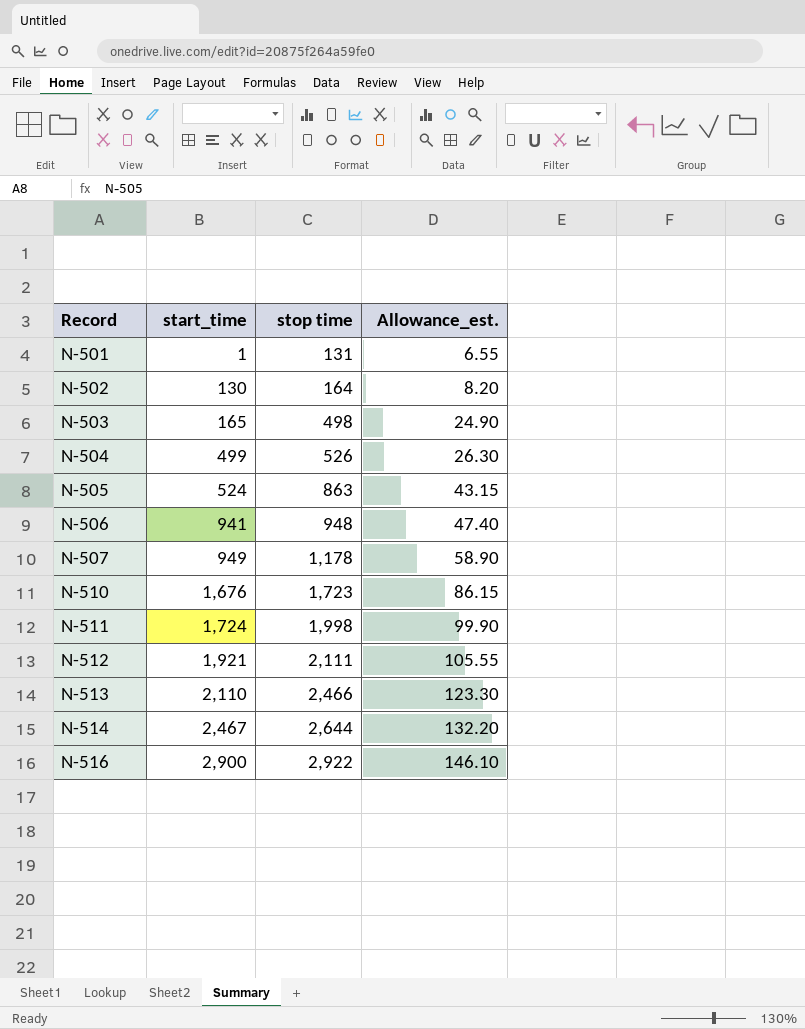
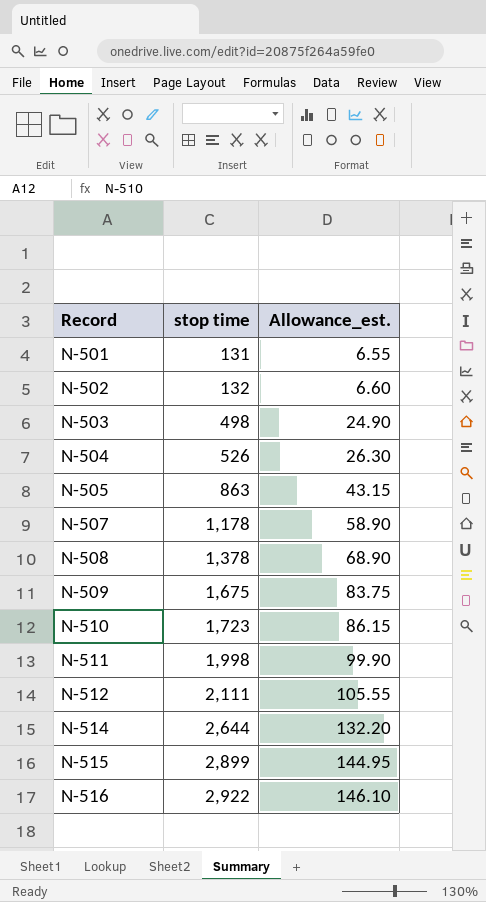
column start_time | position: 2 -> none
row N-506: 941 | 948 | 47.40 -> none
row N-513: 2,110 | 2,466 | 123.30 -> none
N-502 | stop time: 164 -> 132
N-502 | Allowance_est.: 8.20 -> 6.60
row N-508: none -> 1,378 | 68.90
row N-509: none -> 1,675 | 83.75
row N-515: none -> 2,899 | 144.95

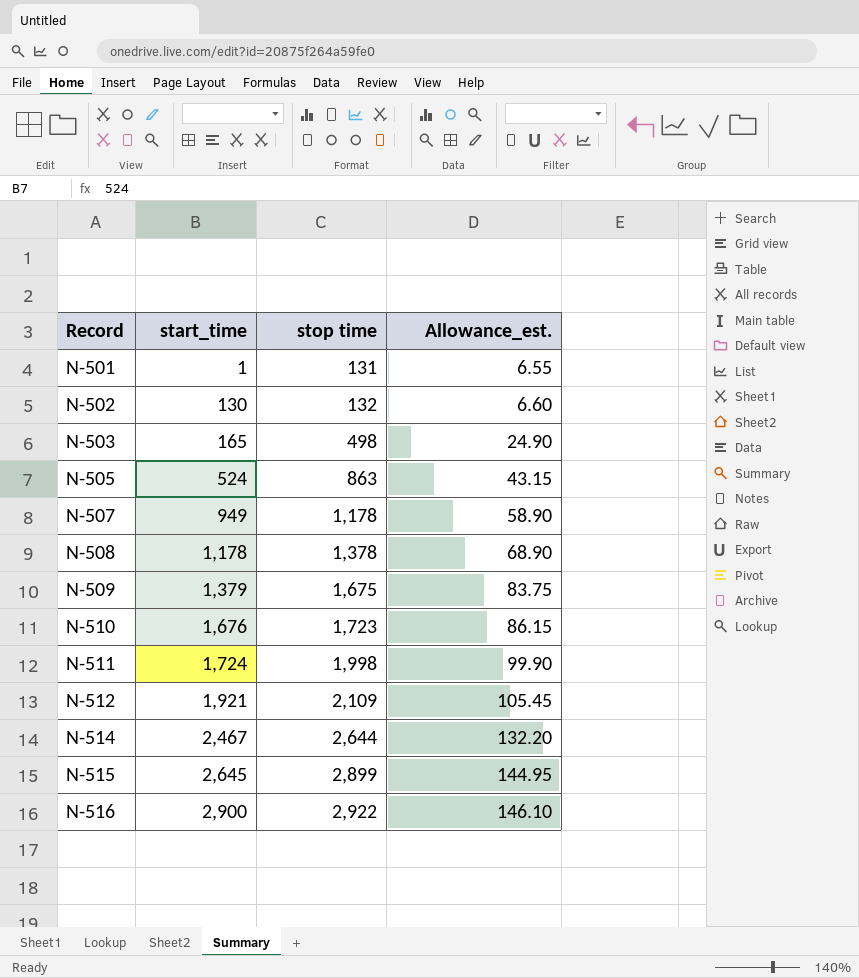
column start_time | position: none -> 2
row N-504: 526 | 26.30 -> none
N-512 | stop time: 2,111 -> 2,109
N-512 | Allowance_est.: 105.55 -> 105.45

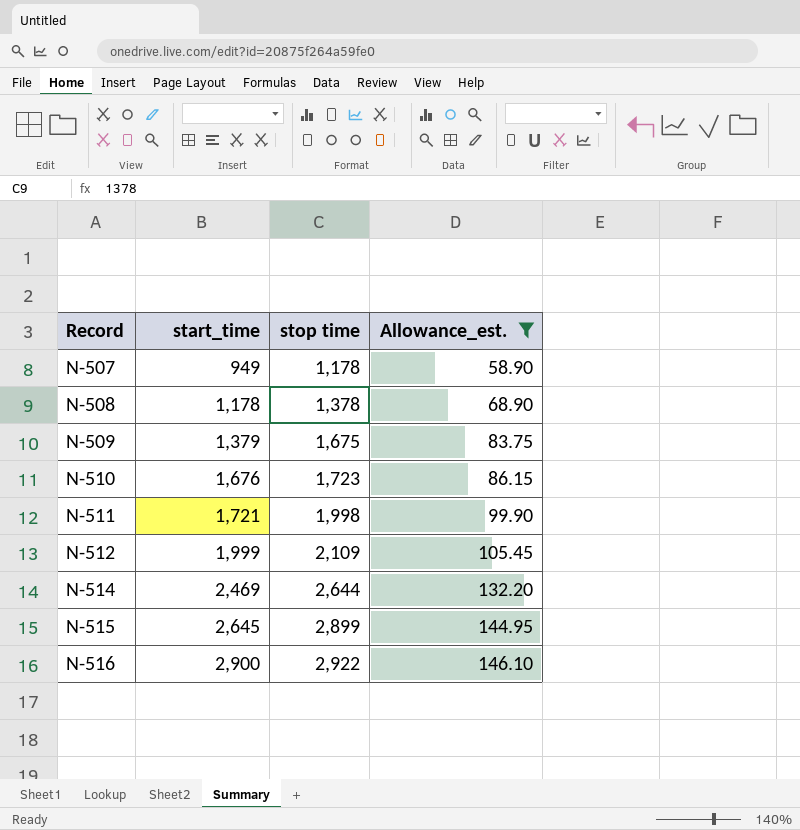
filter: none -> Allowance_est. >= 58.90
N-511 | start_time: 1,724 -> 1,721
N-512 | start_time: 1,921 -> 1,999
N-514 | start_time: 2,467 -> 2,469

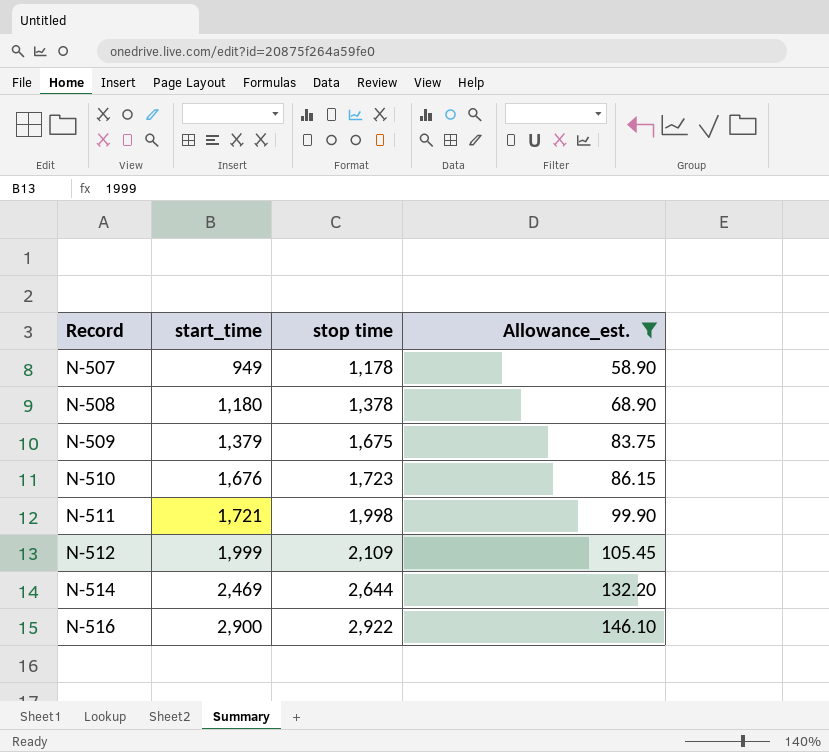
row N-515: 2,645 | 2,899 | 144.95 -> none
N-508 | start_time: 1,178 -> 1,180

